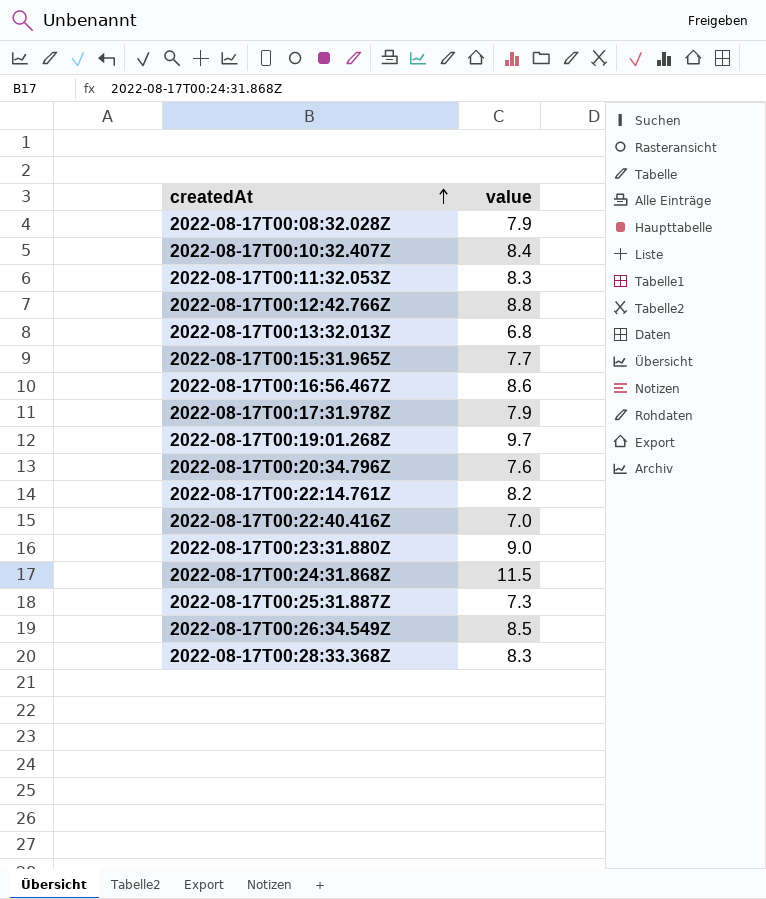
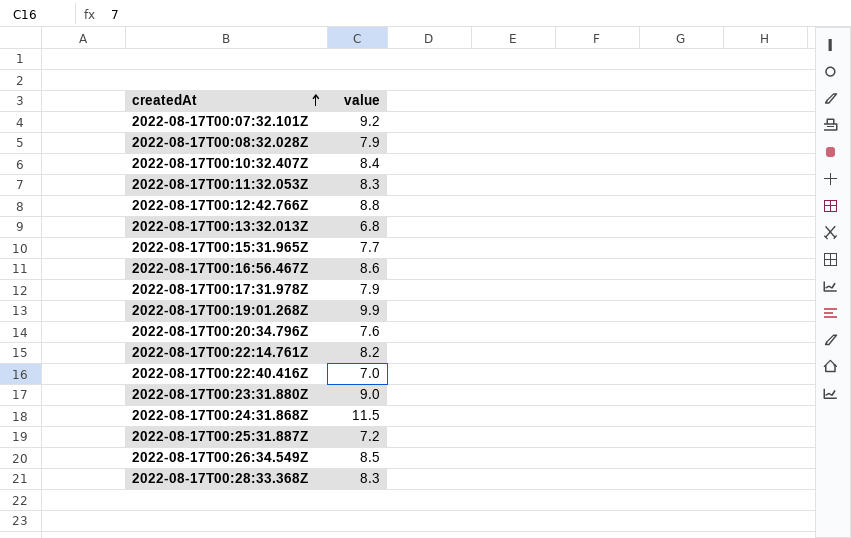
row 2022-08-17T00:07:32.101Z: none -> 9.2
2022-08-17T00:19:01.268Z | value: 9.7 -> 9.9
2022-08-17T00:25:31.887Z | value: 7.3 -> 7.2

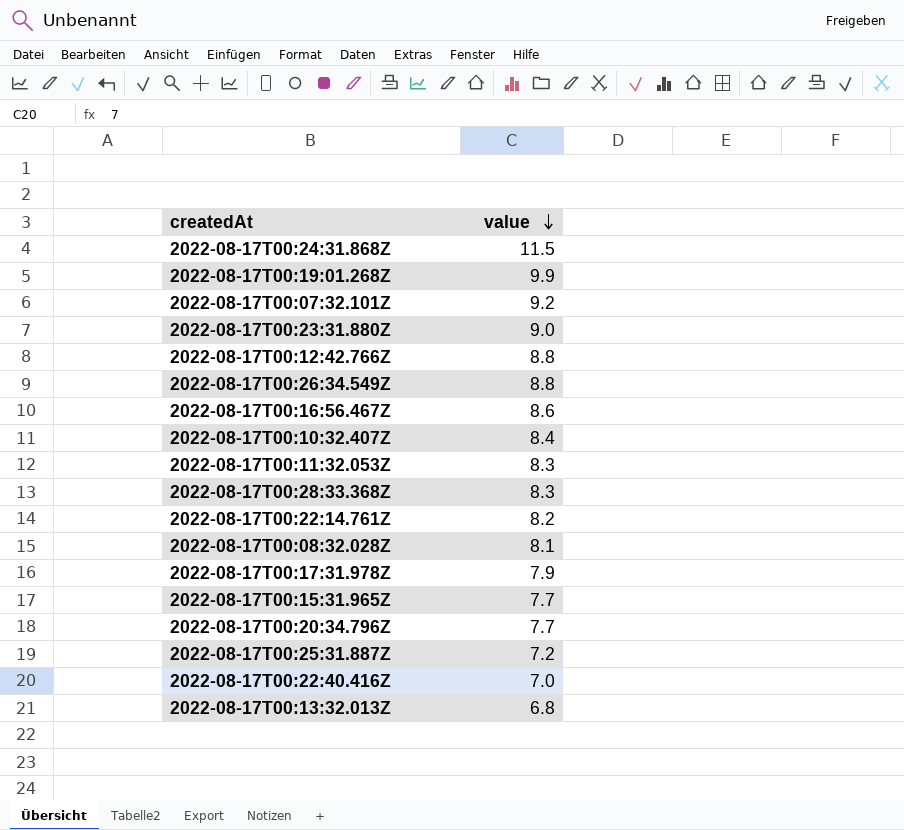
row order: createdAt ascending -> value descending
2022-08-17T00:26:34.549Z | value: 8.5 -> 8.8
2022-08-17T00:08:32.028Z | value: 7.9 -> 8.1
2022-08-17T00:20:34.796Z | value: 7.6 -> 7.7

